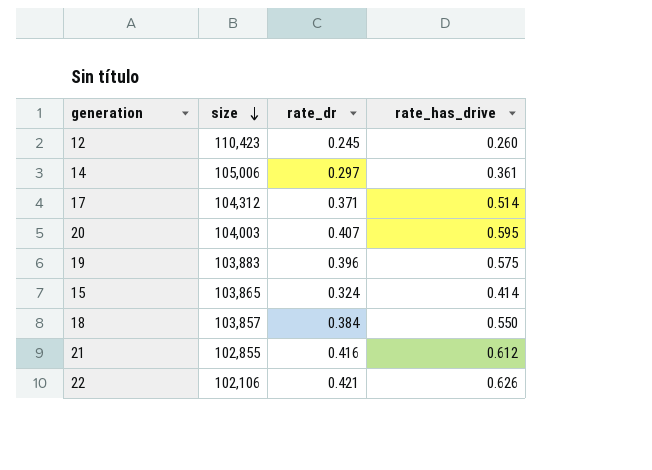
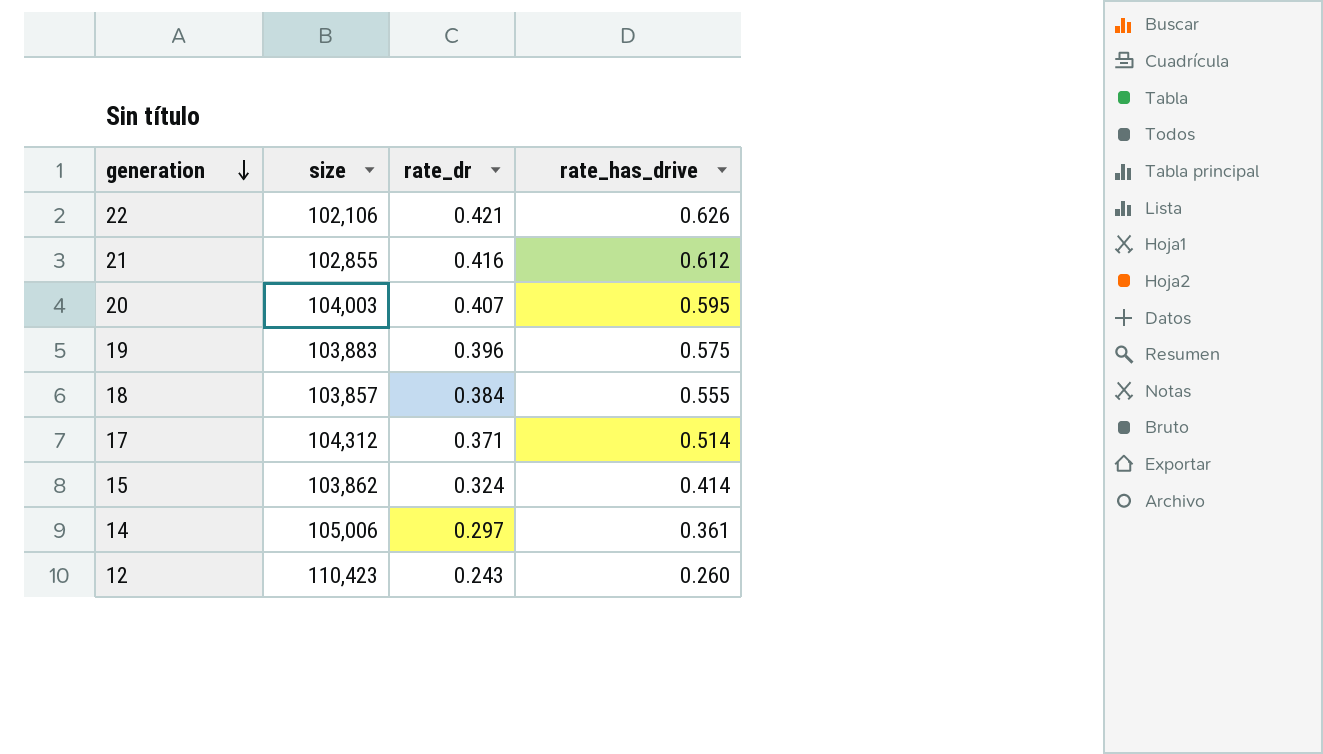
row order: size descending -> generation descending
18 | rate_has_drive: 0.550 -> 0.555
15 | size: 103,865 -> 103,862
12 | rate_dr: 0.245 -> 0.243

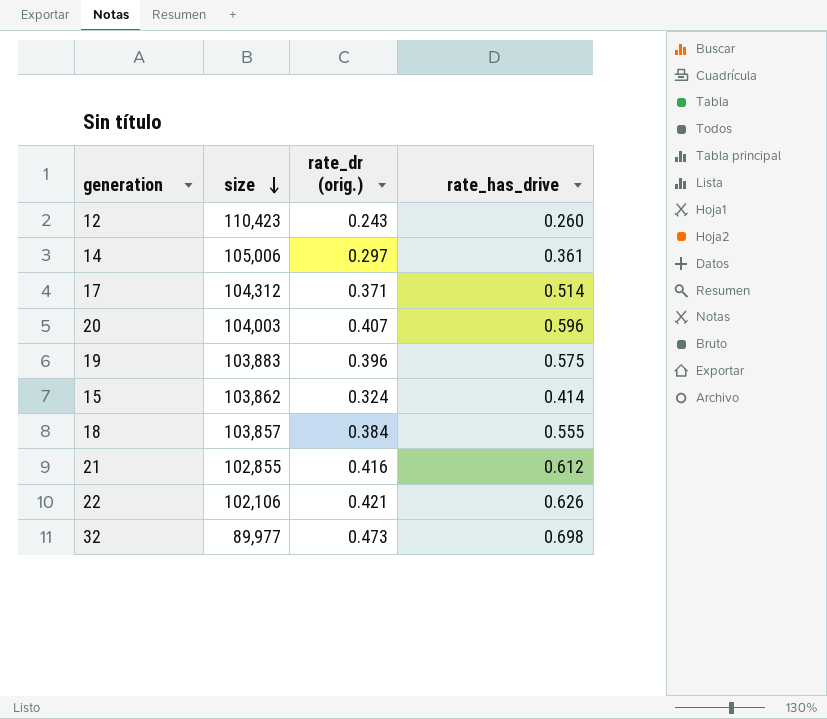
row order: generation descending -> size descending
column name: rate_dr -> rate_dr (orig.)
20 | rate_has_drive: 0.595 -> 0.596
row 32: none -> 89,977 | 0.473 | 0.698

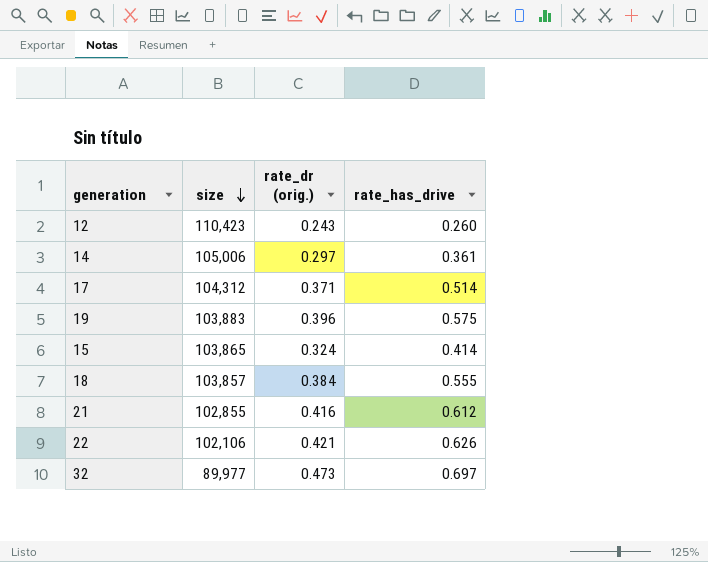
row 20: 104,003 | 0.407 | 0.596 -> none
15 | size: 103,862 -> 103,865
32 | rate_has_drive: 0.698 -> 0.697

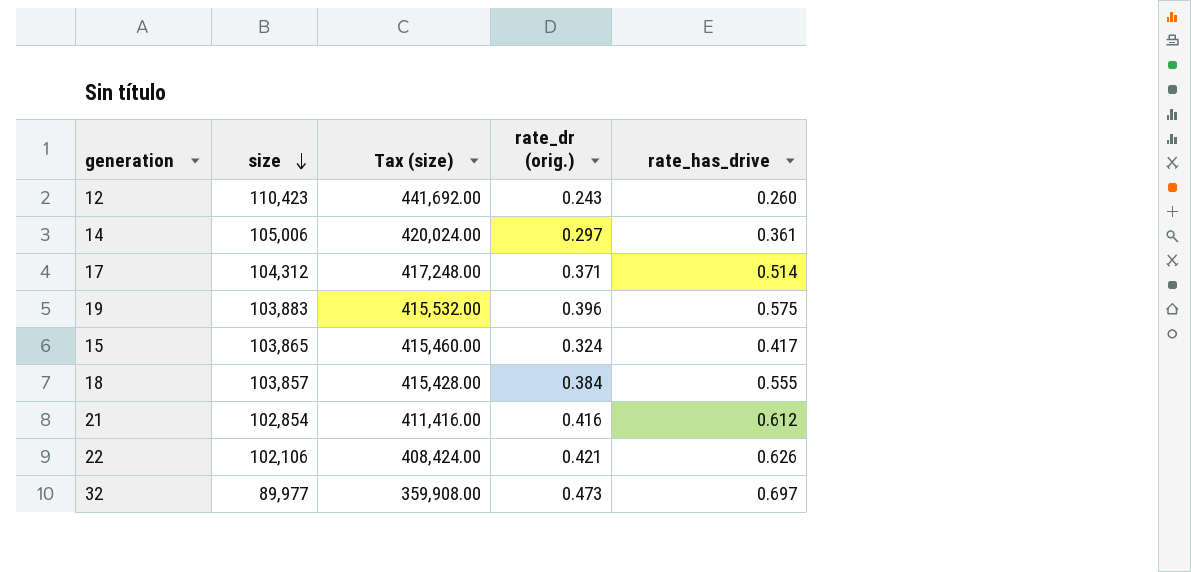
column Tax (size) | formula: none -> [size] * 4
15 | rate_has_drive: 0.414 -> 0.417
21 | size: 102,855 -> 102,854

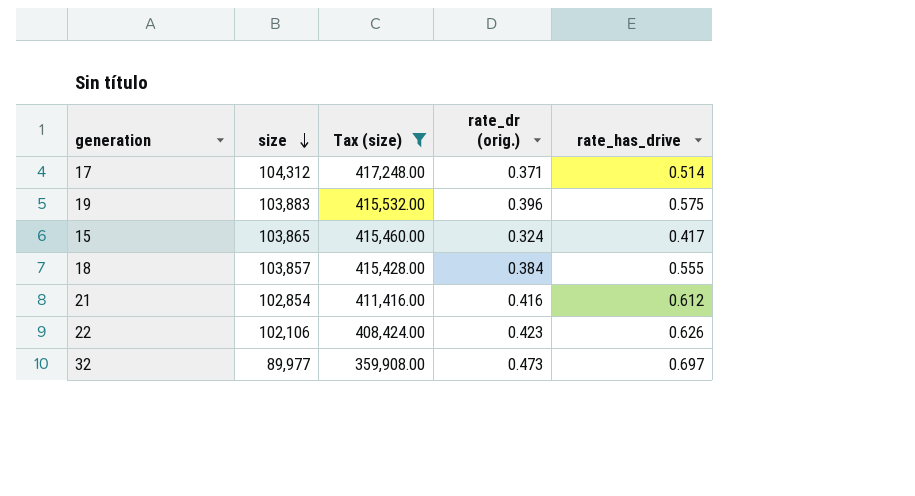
filter: none -> Tax (size) <= 417,248.00
22 | rate_dr (orig.): 0.421 -> 0.423

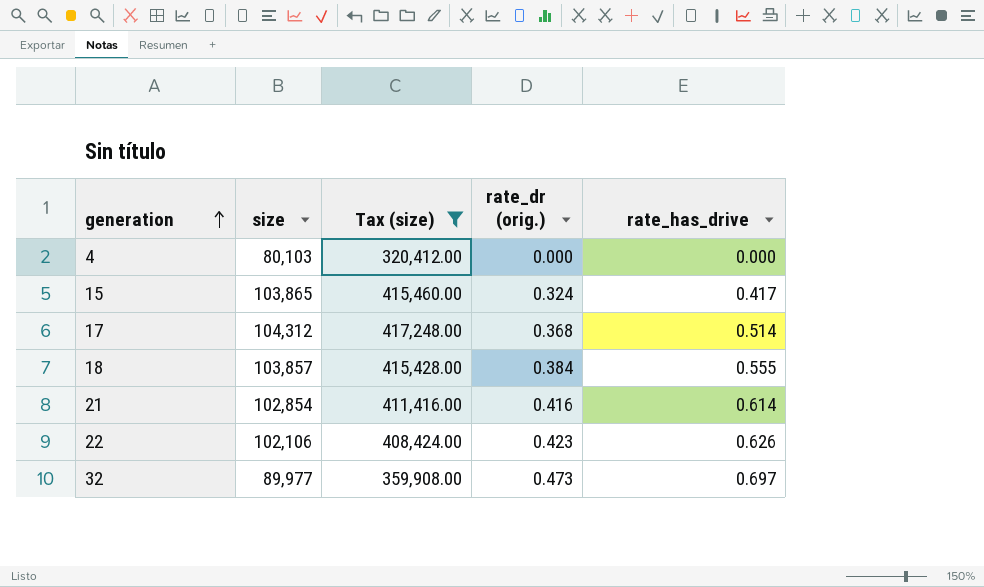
row order: size descending -> generation ascending
row 19: 103,883 | 415,532.00 | 0.396 | 0.575 -> none
row 4: none -> 80,103 | 320,412.00 | 0.000 | 0.000
17 | rate_dr (orig.): 0.371 -> 0.368
21 | rate_has_drive: 0.612 -> 0.614

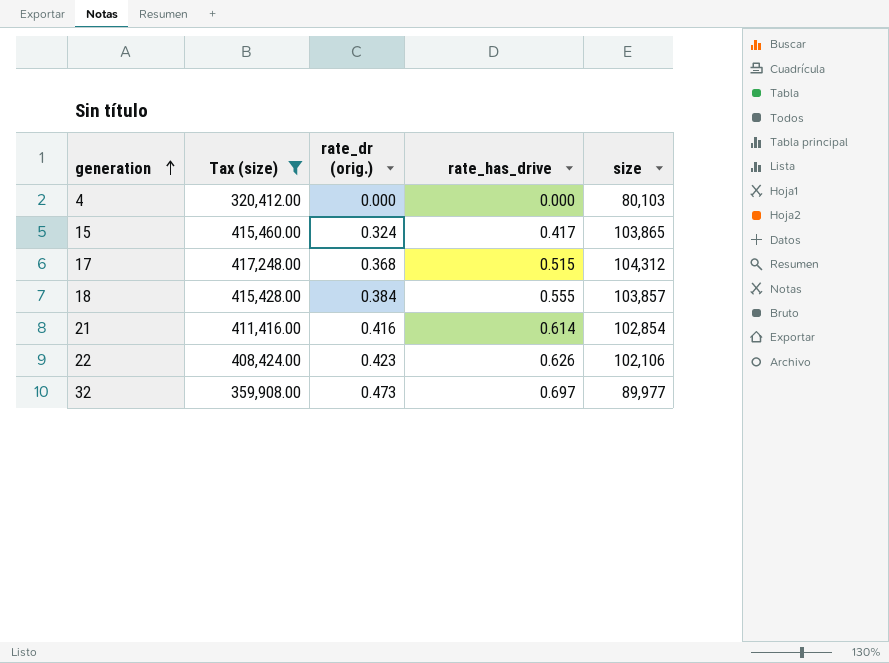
column size | position: 2 -> 5
17 | rate_has_drive: 0.514 -> 0.515

